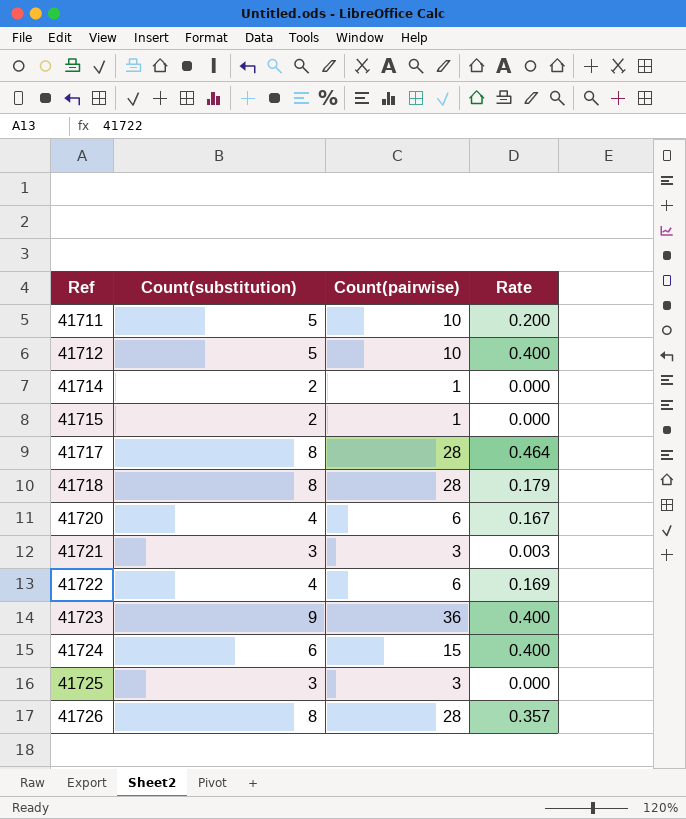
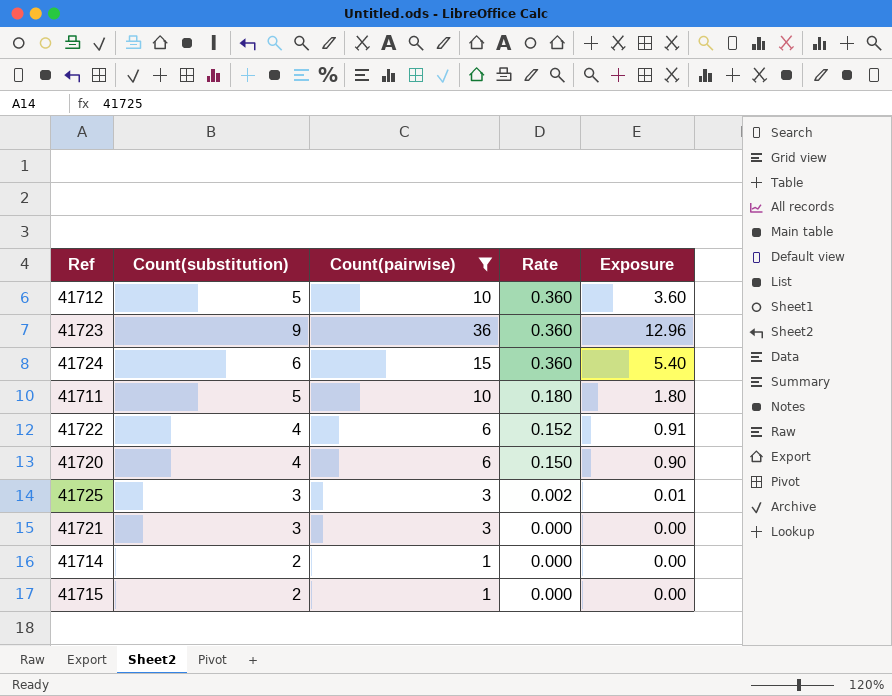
filter: none -> Count(pairwise) != 28
row order: Ref ascending -> Rate descending
column Exposure | formula: none -> [Count(pairwise)] * [Rate]
41712 | Rate: 0.400 -> 0.360
41723 | Rate: 0.400 -> 0.360
41724 | Rate: 0.400 -> 0.360
41711 | Rate: 0.200 -> 0.180
41722 | Rate: 0.169 -> 0.152
41720 | Rate: 0.167 -> 0.150
41725 | Rate: 0.000 -> 0.002
41721 | Rate: 0.003 -> 0.000

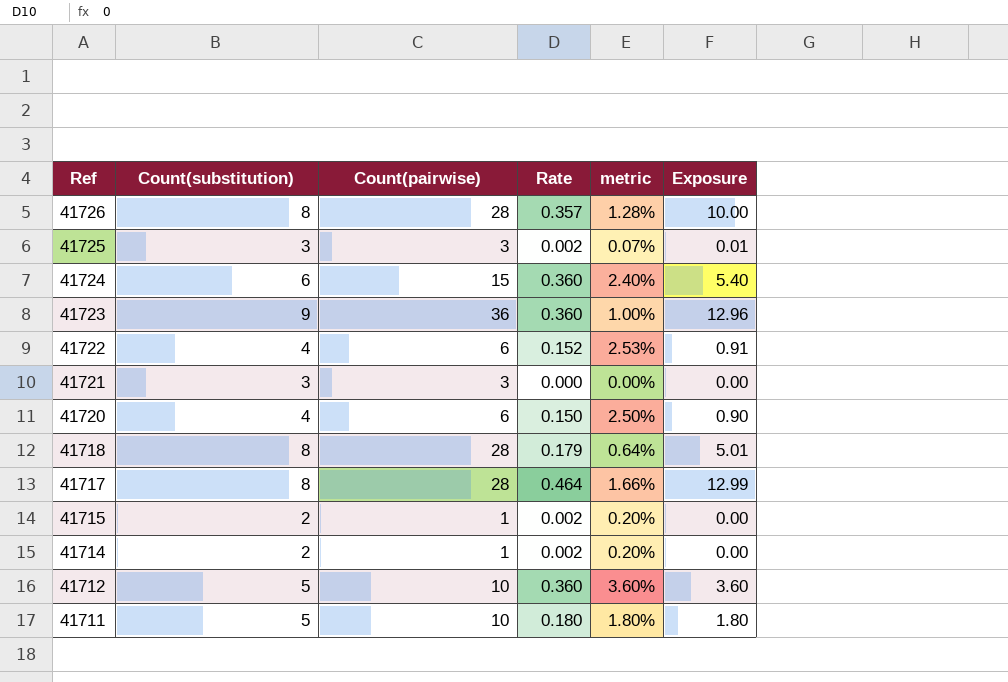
filter: Count(pairwise) != 28 -> none
row order: Rate descending -> Ref descending
column metric | formula: none -> [Rate] / [Count(pairwise)]
41715 | Rate: 0.000 -> 0.002
41714 | Rate: 0.000 -> 0.002

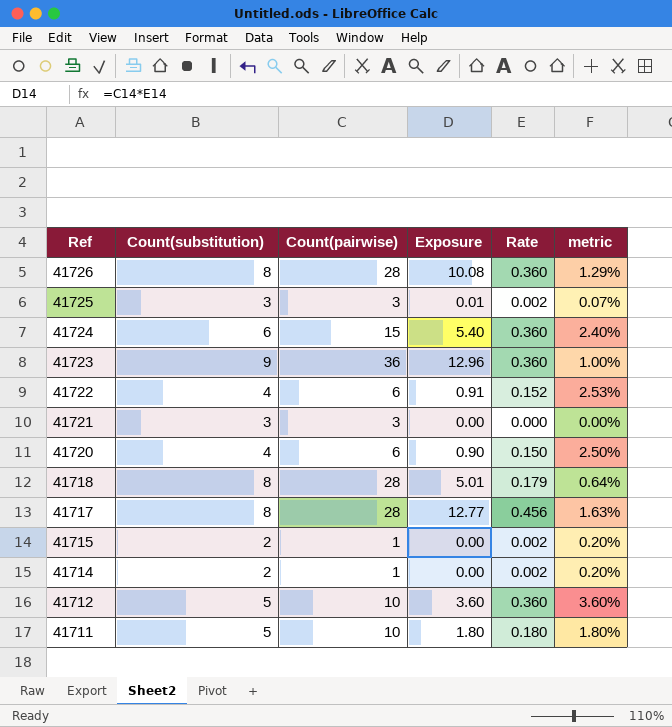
column Exposure | position: 6 -> 4
41726 | Exposure: 10.00 -> 10.08
41726 | Rate: 0.357 -> 0.360
41726 | metric: 1.28% -> 1.29%
41717 | Exposure: 12.99 -> 12.77
41717 | Rate: 0.464 -> 0.456
41717 | metric: 1.66% -> 1.63%

